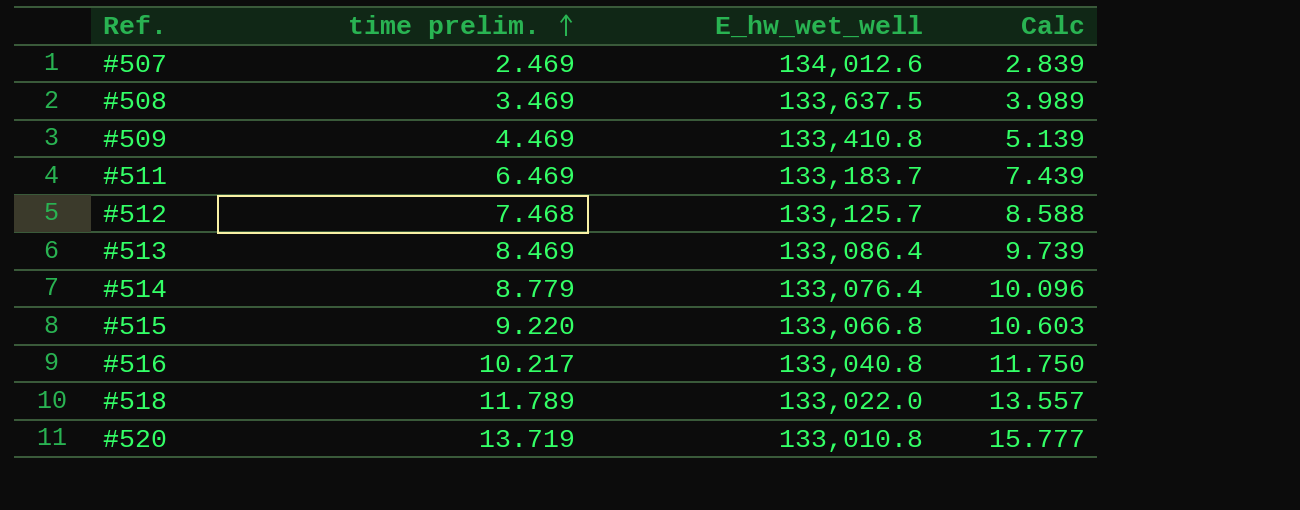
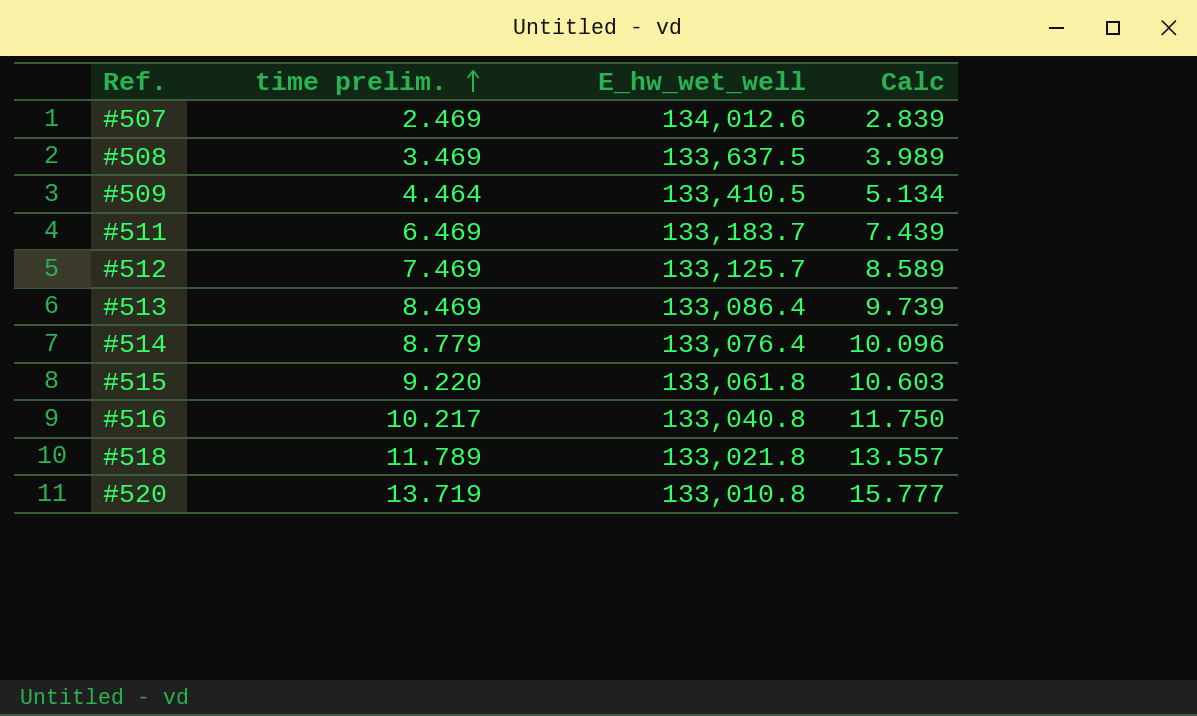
#509 | time prelim.: 4.469 -> 4.464
#509 | E_hw_wet_well: 133,410.8 -> 133,410.5
#509 | Calc: 5.139 -> 5.134
#512 | time prelim.: 7.468 -> 7.469
#512 | Calc: 8.588 -> 8.589
#515 | E_hw_wet_well: 133,066.8 -> 133,061.8
#518 | E_hw_wet_well: 133,022.0 -> 133,021.8

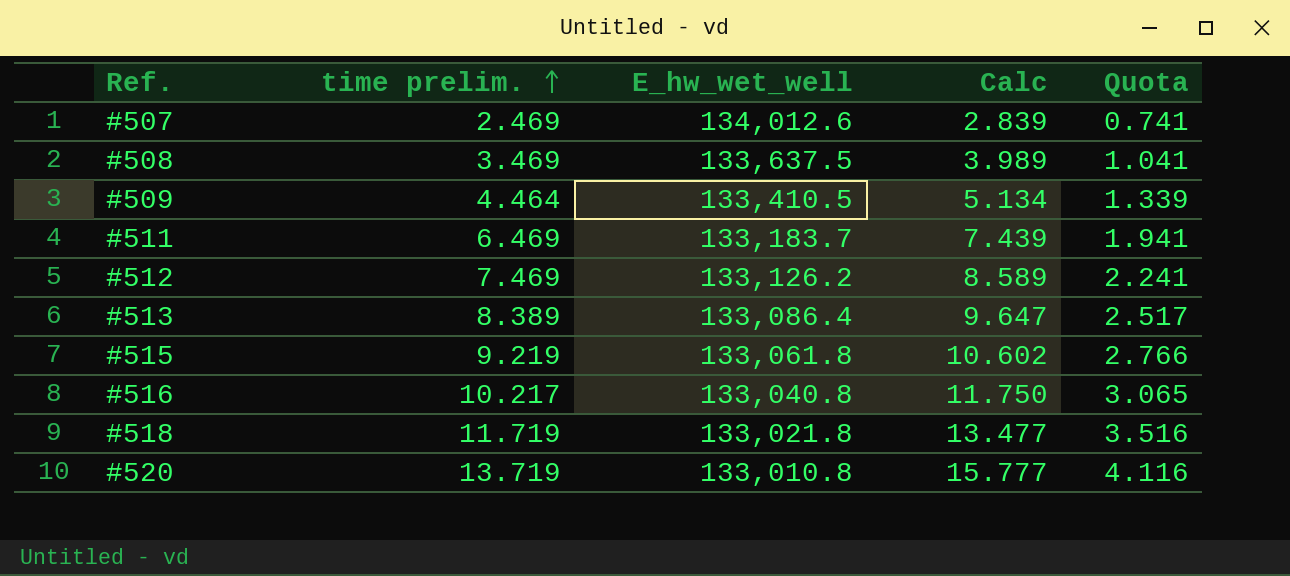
column Quota | formula: none -> [time prelim.] * 0.3
row #514: 8.779 | 133,076.4 | 10.096 -> none
#512 | E_hw_wet_well: 133,125.7 -> 133,126.2
#513 | time prelim.: 8.469 -> 8.389
#513 | Calc: 9.739 -> 9.647
#515 | time prelim.: 9.220 -> 9.219
#515 | Calc: 10.603 -> 10.602
#518 | time prelim.: 11.789 -> 11.719
#518 | Calc: 13.557 -> 13.477

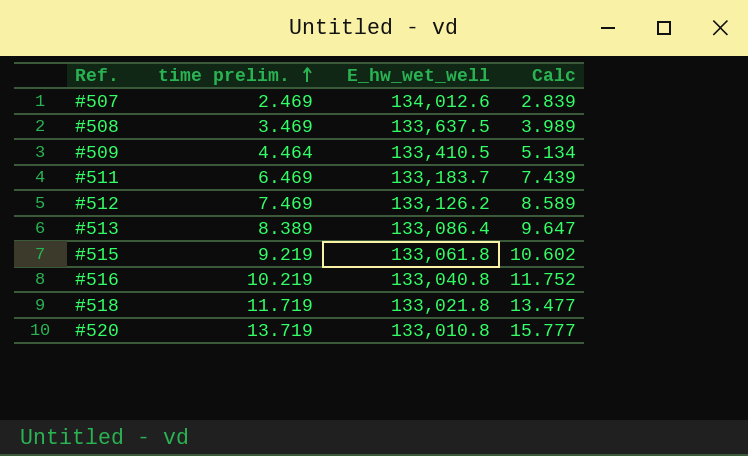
column Quota | formula: [time prelim.] * 0.3 -> none
#516 | time prelim.: 10.217 -> 10.219
#516 | Calc: 11.750 -> 11.752

